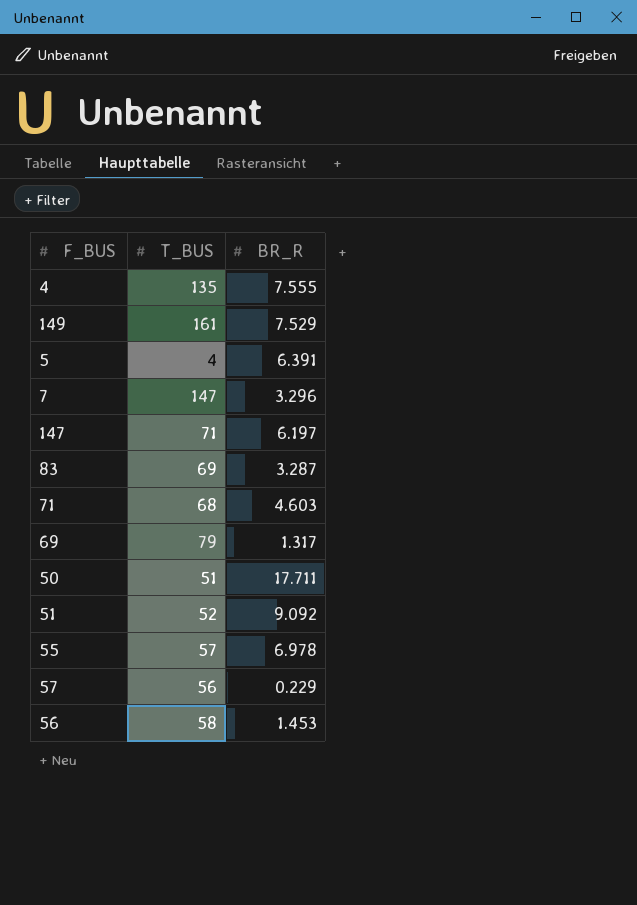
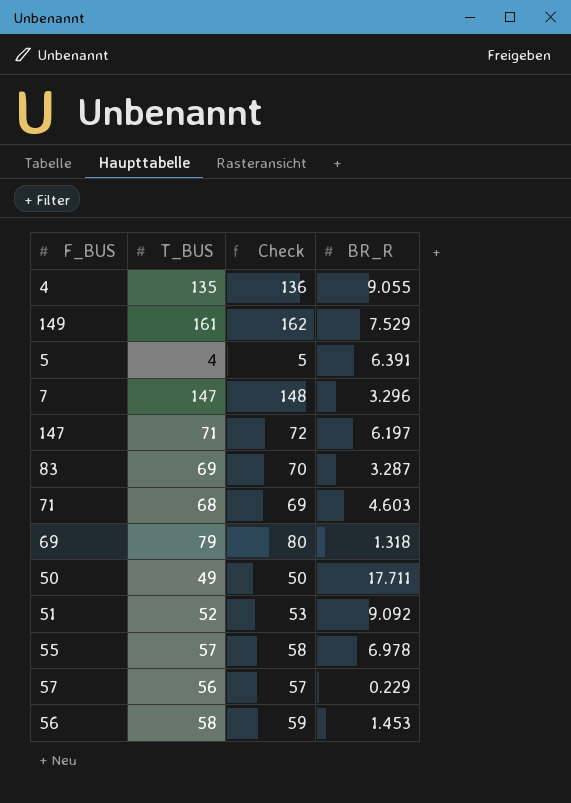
column Check | formula: none -> [T_BUS] + 1
4 | BR_R: 7.555 -> 9.055
69 | BR_R: 1.317 -> 1.318
50 | T_BUS: 51 -> 49

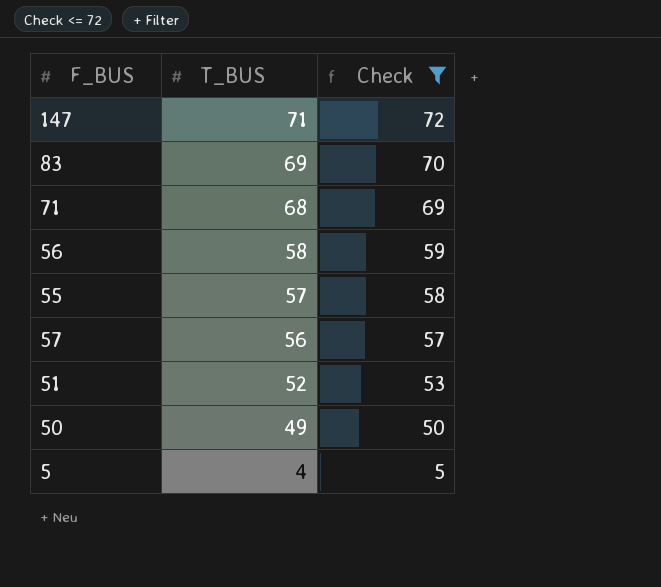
filter: none -> Check <= 72
row order: none -> T_BUS descending
column BR_R | position: 4 -> none

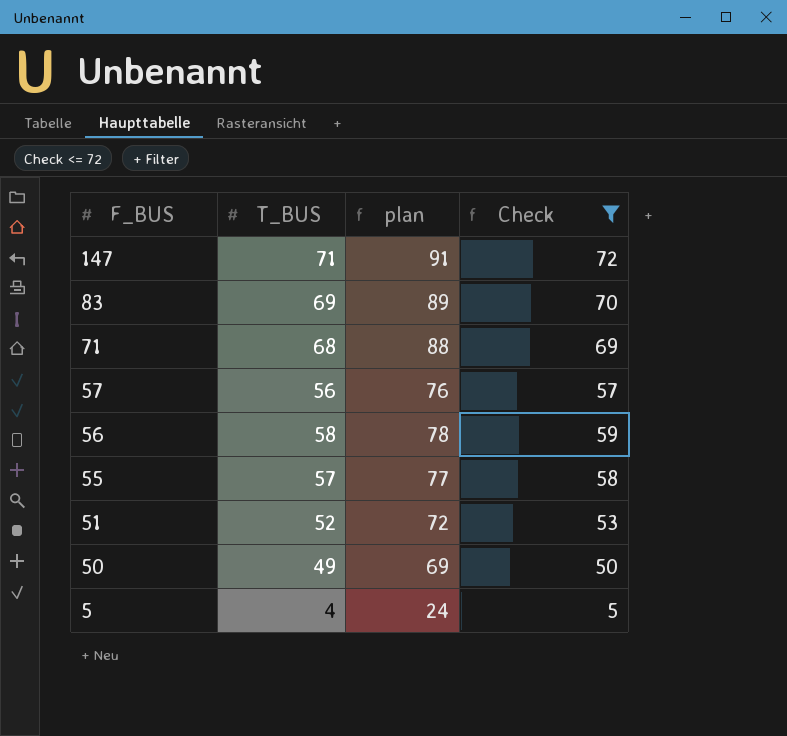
row order: T_BUS descending -> F_BUS descending
column plan | formula: none -> [T_BUS] + 20

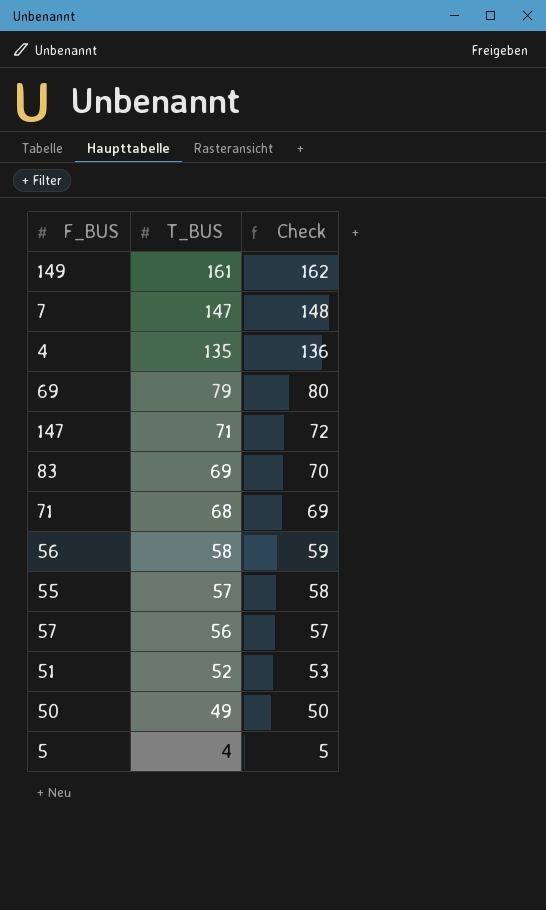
filter: Check <= 72 -> none
row order: F_BUS descending -> T_BUS descending
column plan | formula: [T_BUS] + 20 -> none

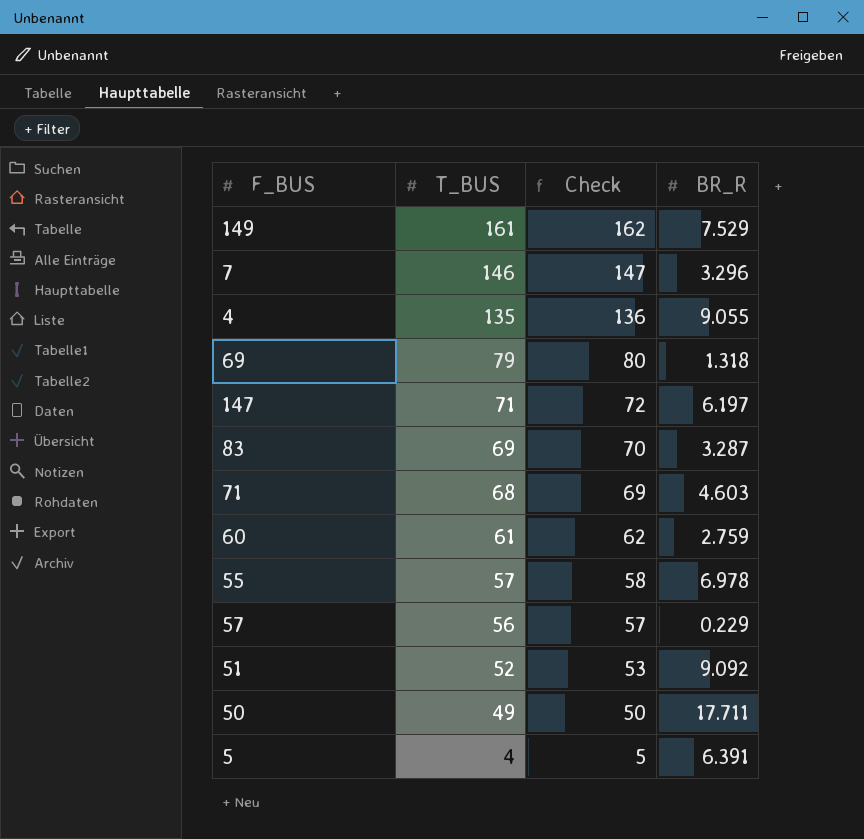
column BR_R | position: none -> 4
row 56: 58 | 59 -> none
7 | T_BUS: 147 -> 146
7 | Check: 148 -> 147
row 60: none -> 61 | 62 | 2.759

